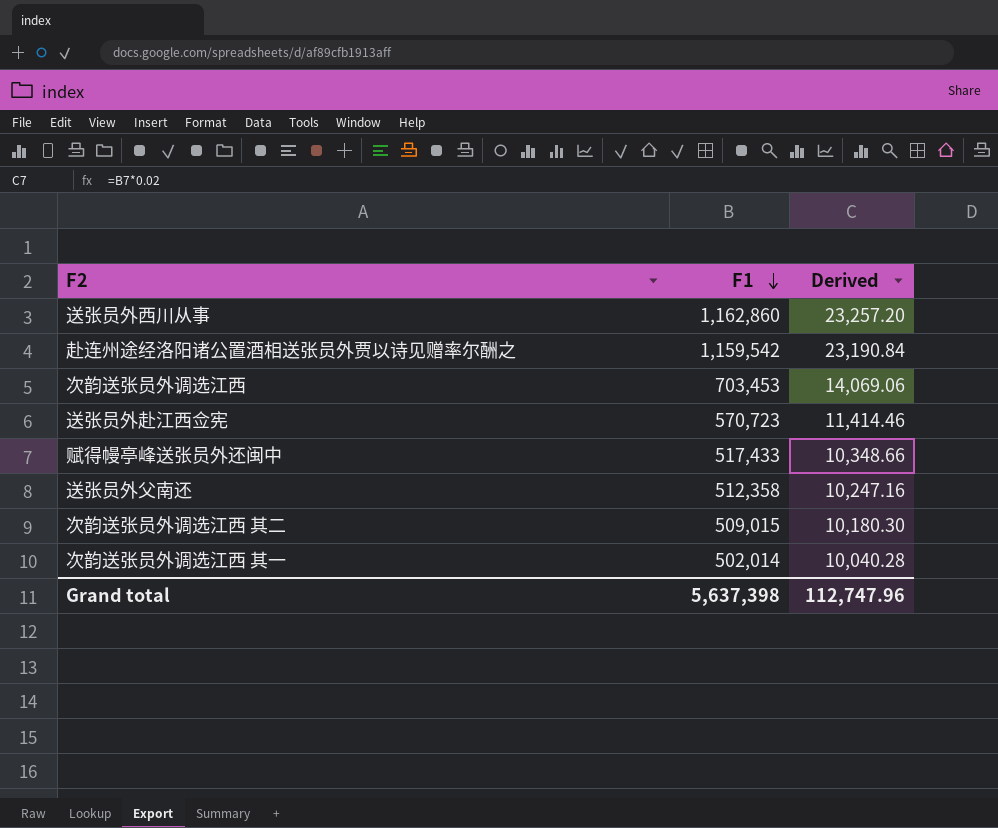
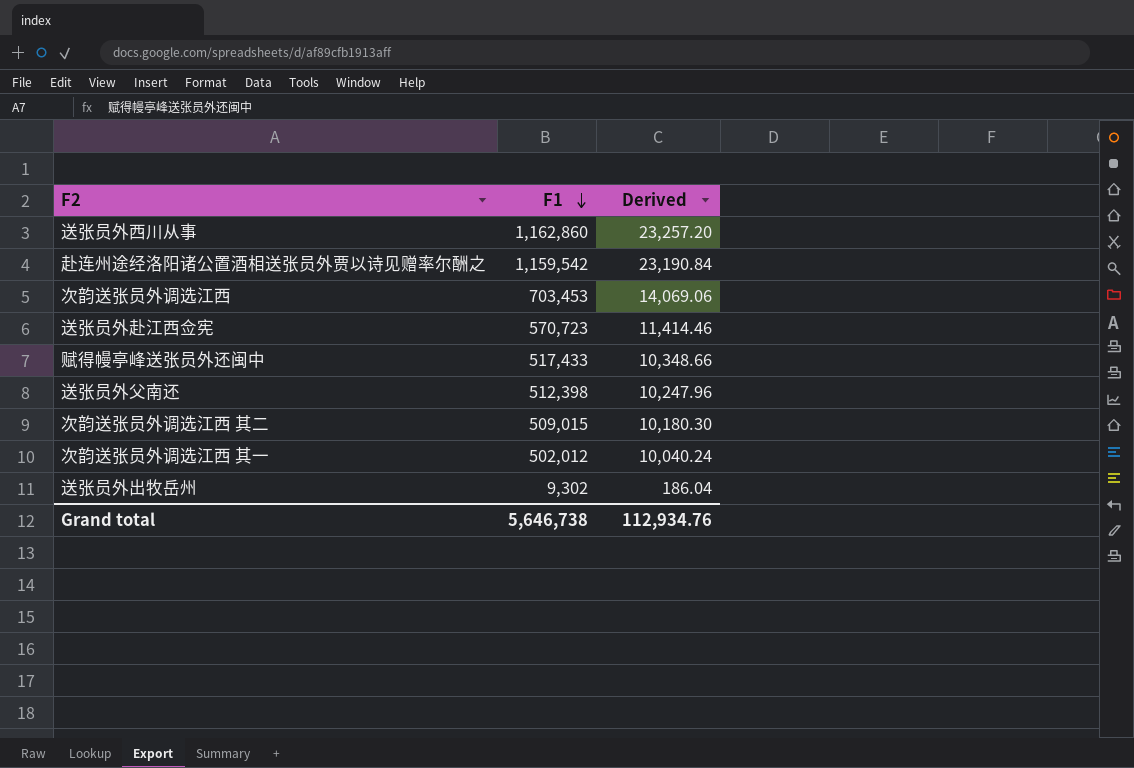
送张员外父南还 | F1: 512,358 -> 512,398
送张员外父南还 | Derived: 10,247.16 -> 10,247.96
次韵送张员外调选江西 其一 | F1: 502,014 -> 502,012
次韵送张员外调选江西 其一 | Derived: 10,040.28 -> 10,040.24
row 送张员外出牧岳州: none -> 9,302 | 186.04
Grand total | F1: 5,637,398 -> 5,646,738
Grand total | Derived: 112,747.96 -> 112,934.76

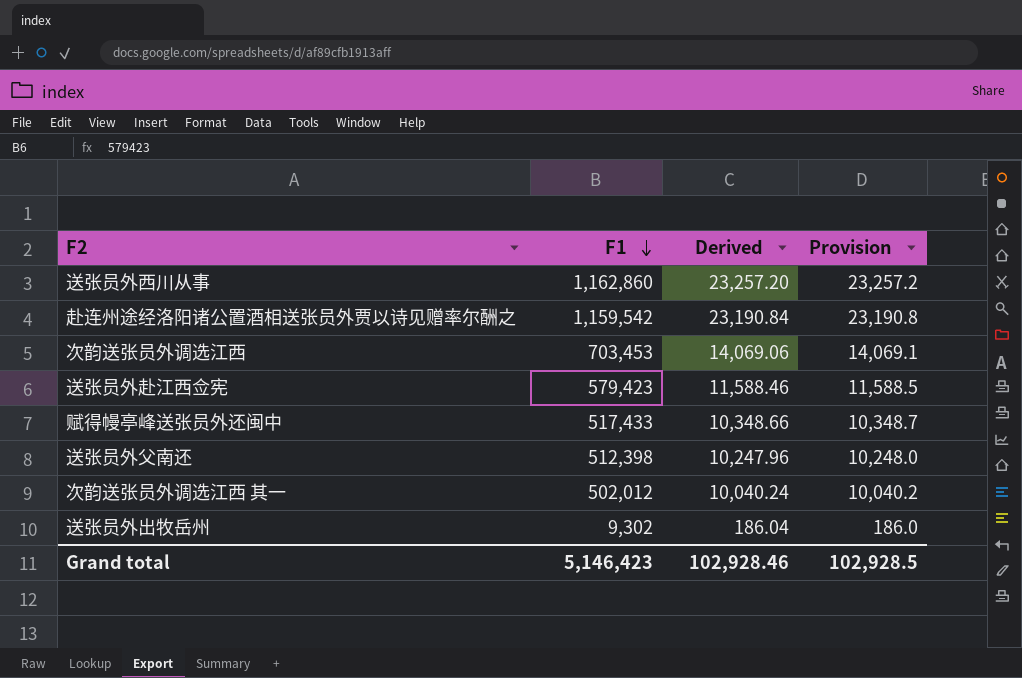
column Provision | formula: none -> [F1] * 0.02
row 次韵送张员外调选江西 其二: 509,015 | 10,180.30 -> none
送张员外赴江西佥宪 | F1: 570,723 -> 579,423
送张员外赴江西佥宪 | Derived: 11,414.46 -> 11,588.46
Grand total | F1: 5,646,738 -> 5,146,423
Grand total | Derived: 112,934.76 -> 102,928.46

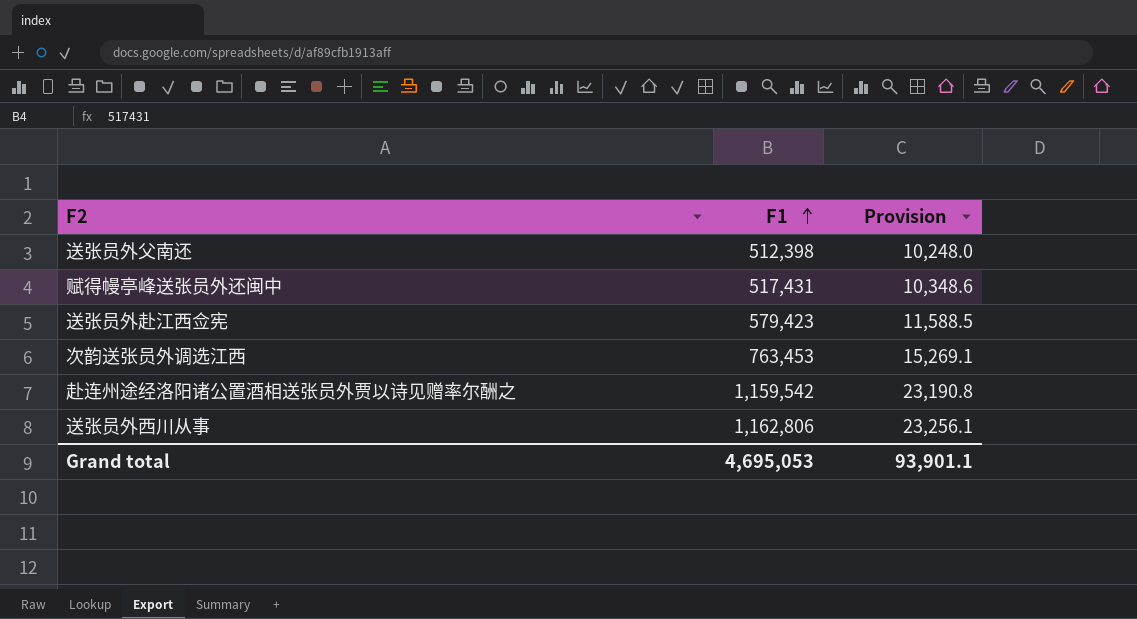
row order: F1 descending -> F1 ascending
column Derived | formula: [F1] * 0.02 -> none
row 次韵送张员外调选江西 其一: 502,012 | 10,040.24 | 10,040.2 -> none
row 送张员外出牧岳州: 9,302 | 186.04 | 186.0 -> none
赋得幔亭峰送张员外还闽中 | F1: 517,433 -> 517,431
赋得幔亭峰送张员外还闽中 | Provision: 10,348.7 -> 10,348.6
次韵送张员外调选江西 | F1: 703,453 -> 763,453
次韵送张员外调选江西 | Provision: 14,069.1 -> 15,269.1
送张员外西川从事 | F1: 1,162,860 -> 1,162,806
送张员外西川从事 | Provision: 23,257.2 -> 23,256.1
Grand total | F1: 5,146,423 -> 4,695,053
Grand total | Provision: 102,928.5 -> 93,901.1

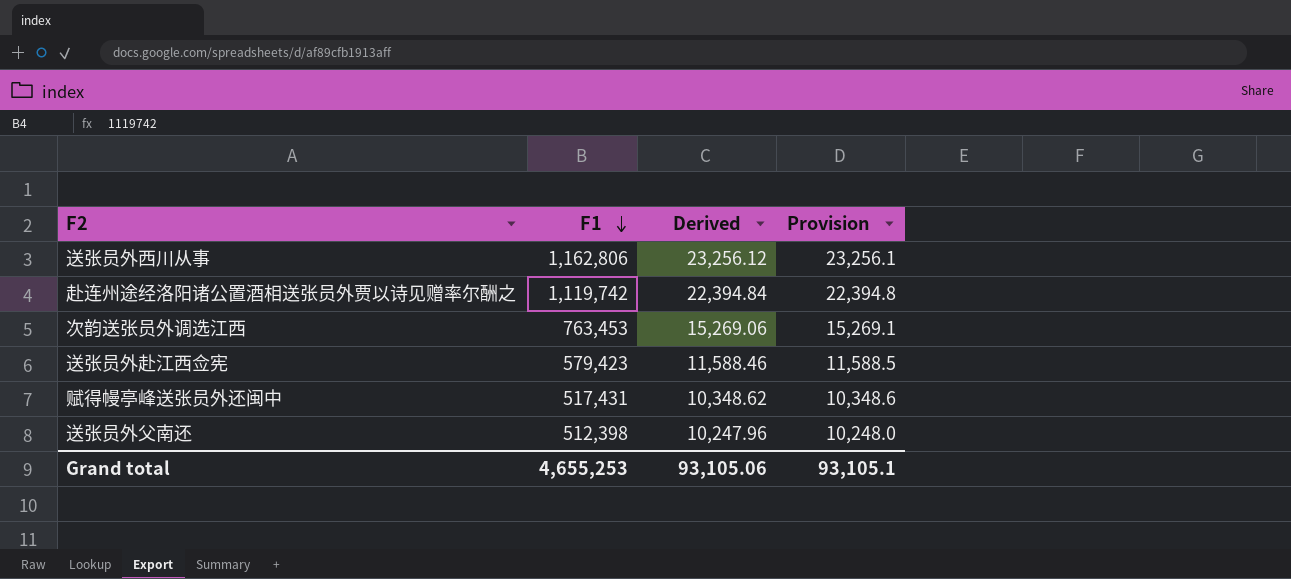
row order: F1 ascending -> F1 descending
column Derived | formula: none -> [F1] * 0.02
赴连州途经洛阳诸公置酒相送张员外贾以诗见赠率尔酬之 | F1: 1,159,542 -> 1,119,742
赴连州途经洛阳诸公置酒相送张员外贾以诗见赠率尔酬之 | Provision: 23,190.8 -> 22,394.8
Grand total | F1: 4,695,053 -> 4,655,253
Grand total | Provision: 93,901.1 -> 93,105.1

